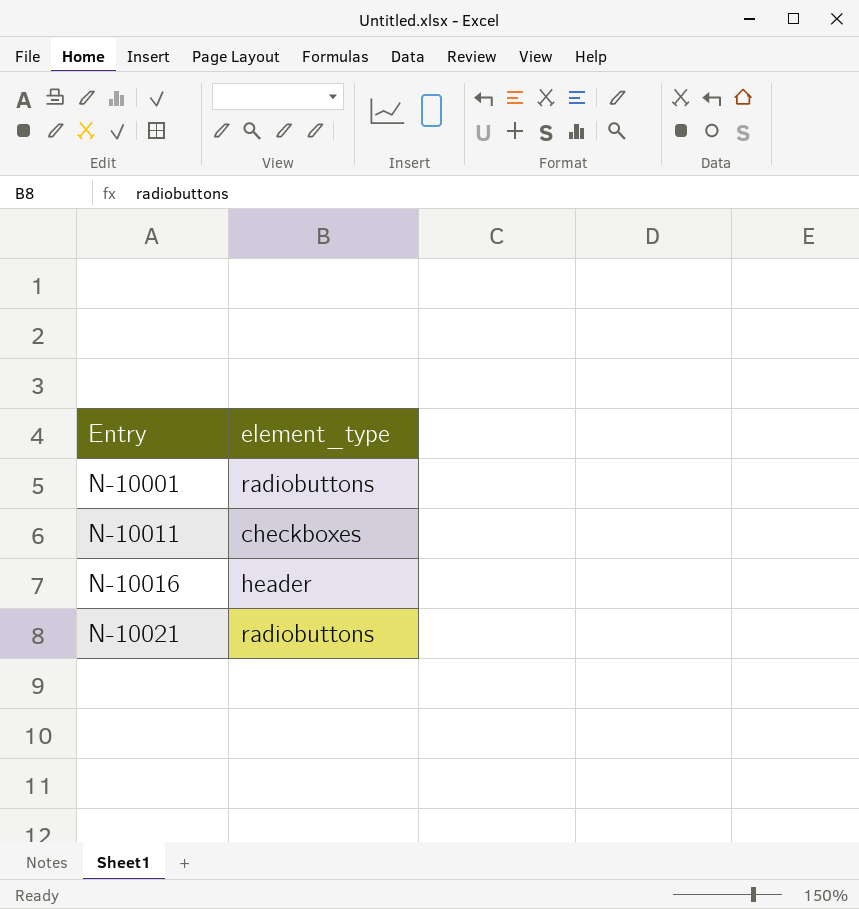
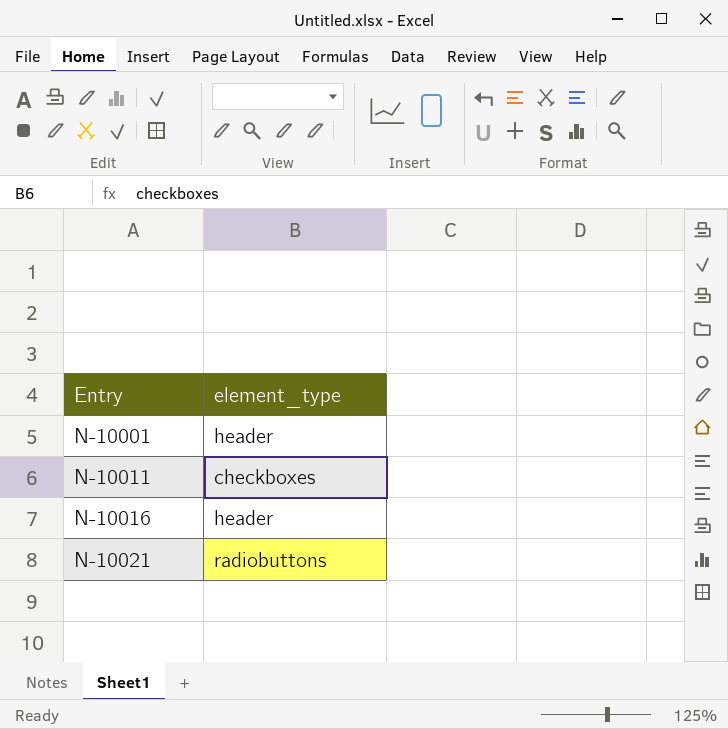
N-10001 | element_type: radiobuttons -> header

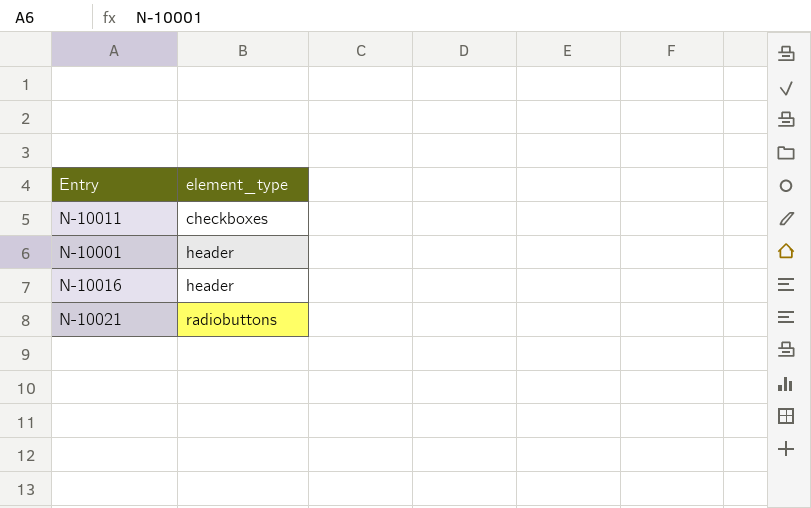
row order: Entry ascending -> element_type ascending

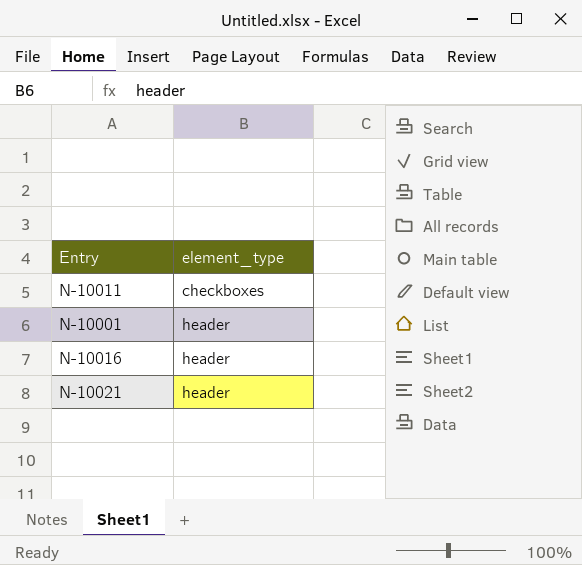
N-10021 | element_type: radiobuttons -> header

